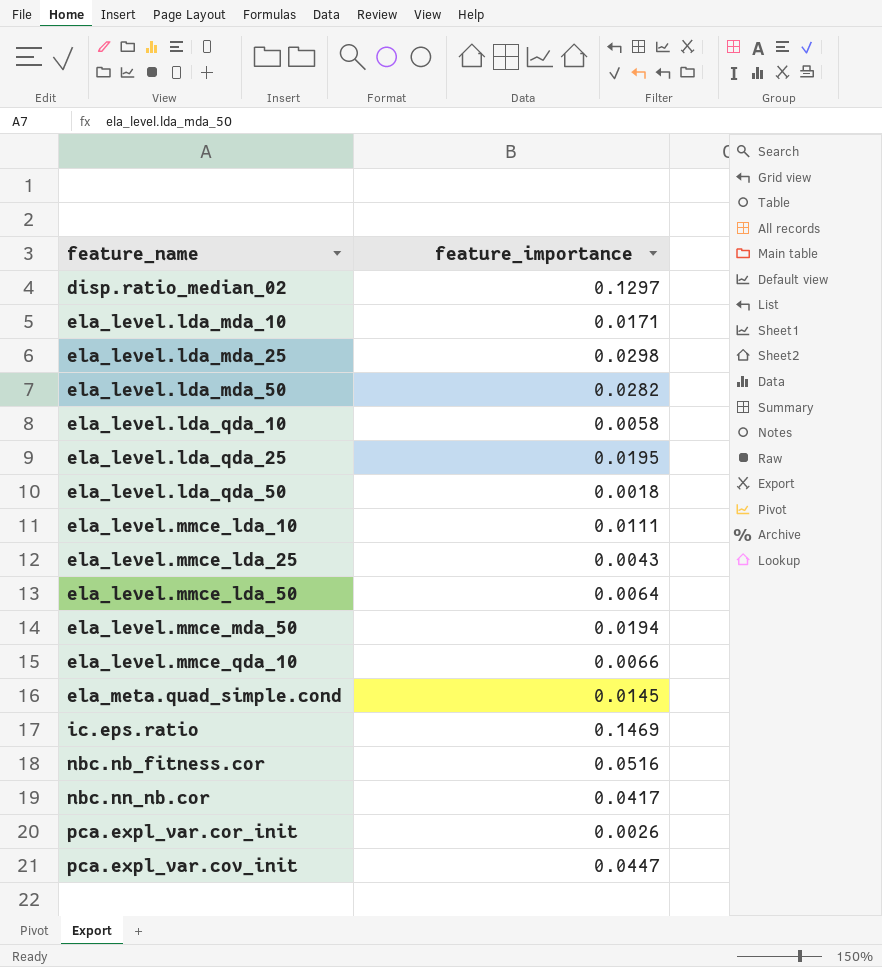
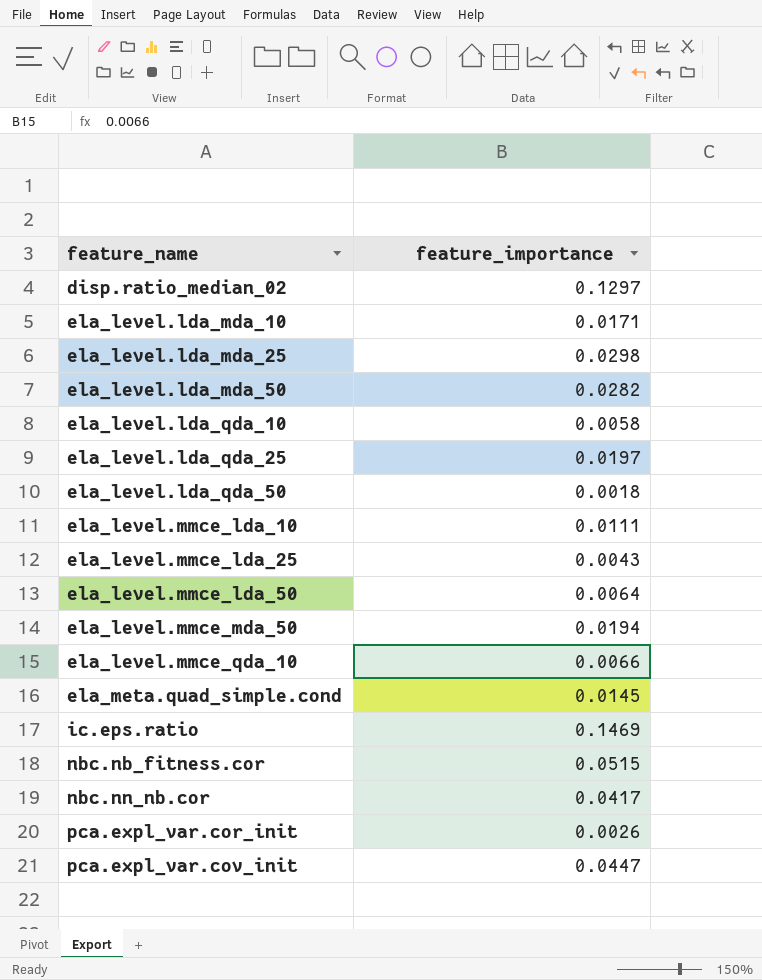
ela_level.lda_qda_25 | feature_importance: 0.0195 -> 0.0197
nbc.nb_fitness.cor | feature_importance: 0.0516 -> 0.0515

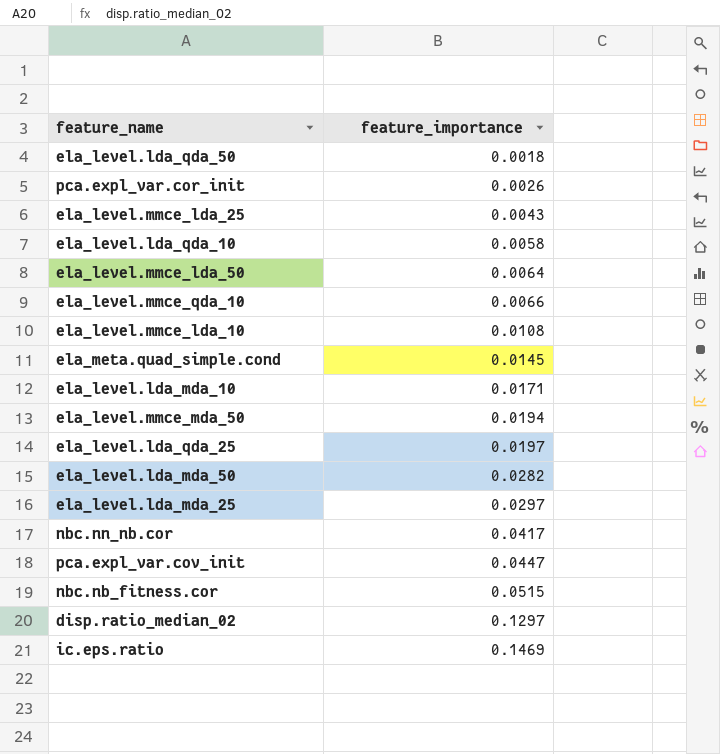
row order: feature_name ascending -> feature_importance ascending
ela_level.mmce_lda_10 | feature_importance: 0.0111 -> 0.0108
ela_level.lda_mda_25 | feature_importance: 0.0298 -> 0.0297

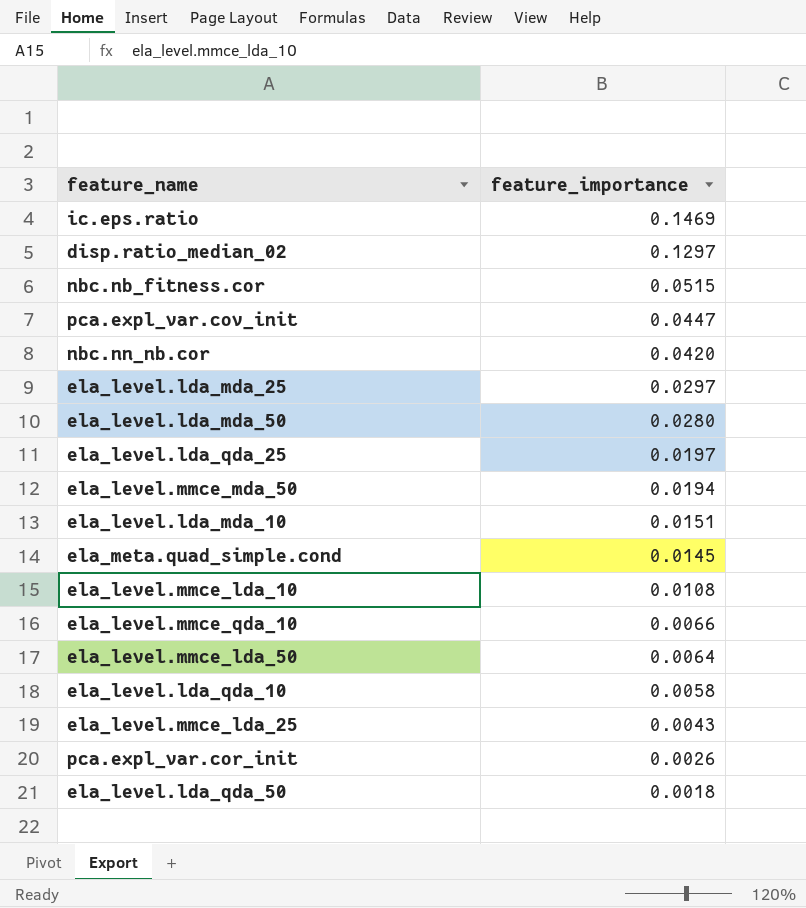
row order: feature_importance ascending -> feature_importance descending
nbc.nn_nb.cor | feature_importance: 0.0417 -> 0.0420
ela_level.lda_mda_50 | feature_importance: 0.0282 -> 0.0280
ela_level.lda_mda_10 | feature_importance: 0.0171 -> 0.0151

